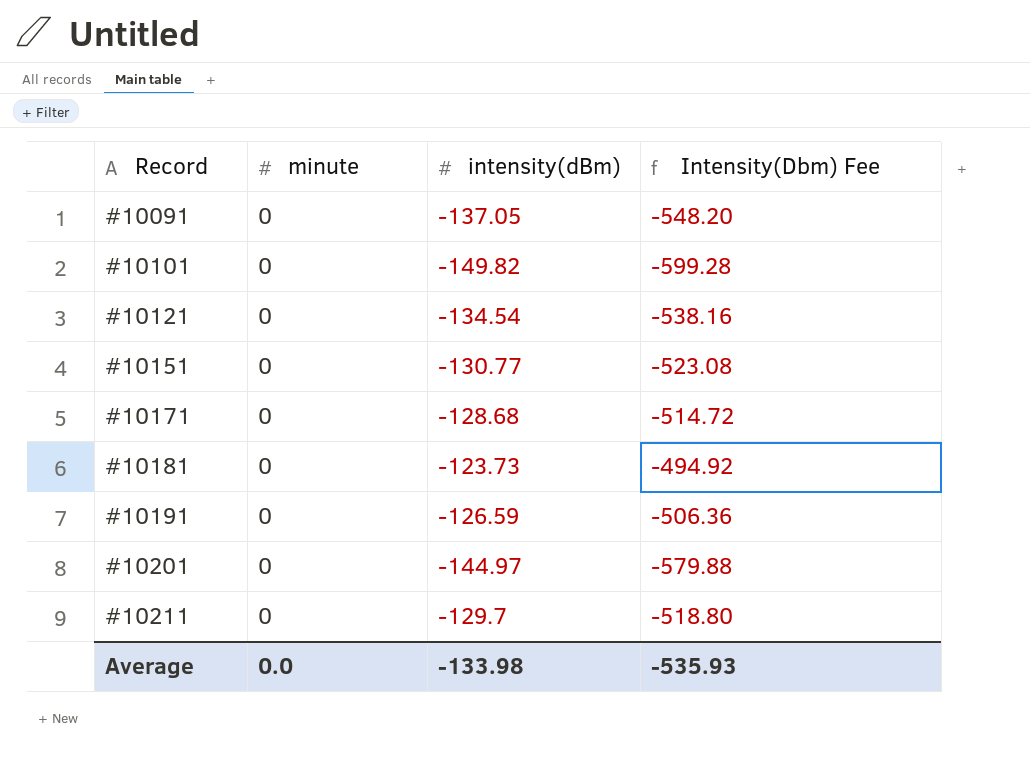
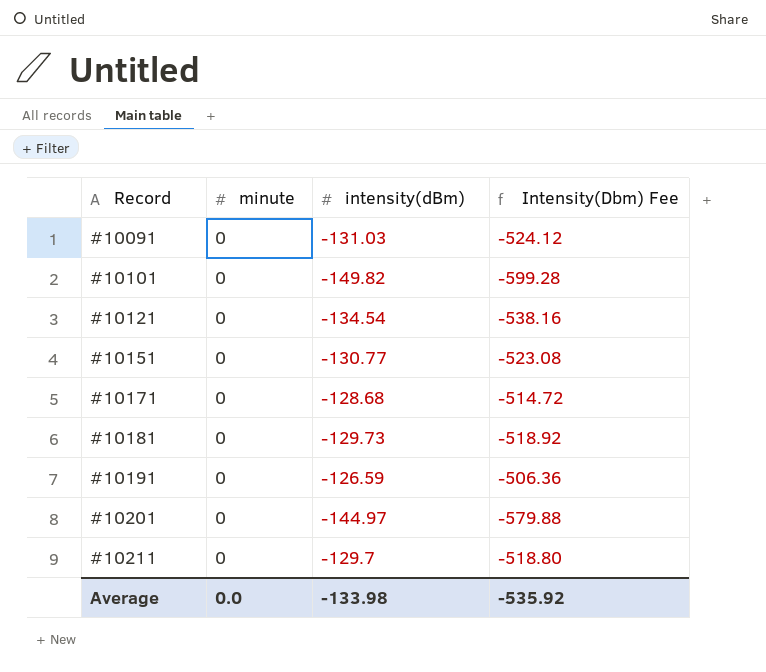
#10091 | intensity(dBm): -137.05 -> -131.03
#10091 | Intensity(Dbm) Fee: -548.20 -> -524.12
#10181 | intensity(dBm): -123.73 -> -129.73
#10181 | Intensity(Dbm) Fee: -494.92 -> -518.92
Average | Intensity(Dbm) Fee: -535.93 -> -535.92

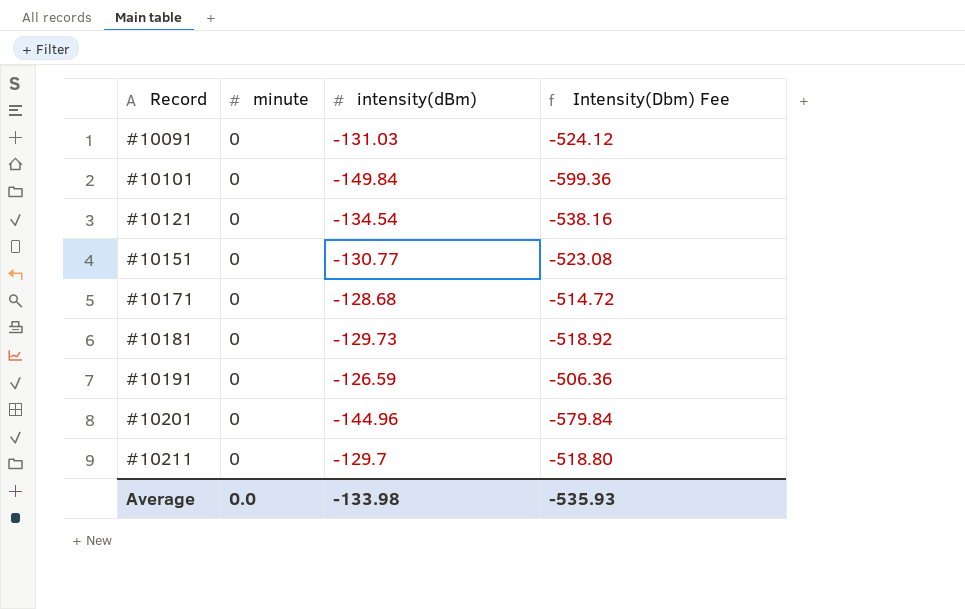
#10101 | intensity(dBm): -149.82 -> -149.84
#10101 | Intensity(Dbm) Fee: -599.28 -> -599.36
#10201 | intensity(dBm): -144.97 -> -144.96
#10201 | Intensity(Dbm) Fee: -579.88 -> -579.84
Average | Intensity(Dbm) Fee: -535.92 -> -535.93

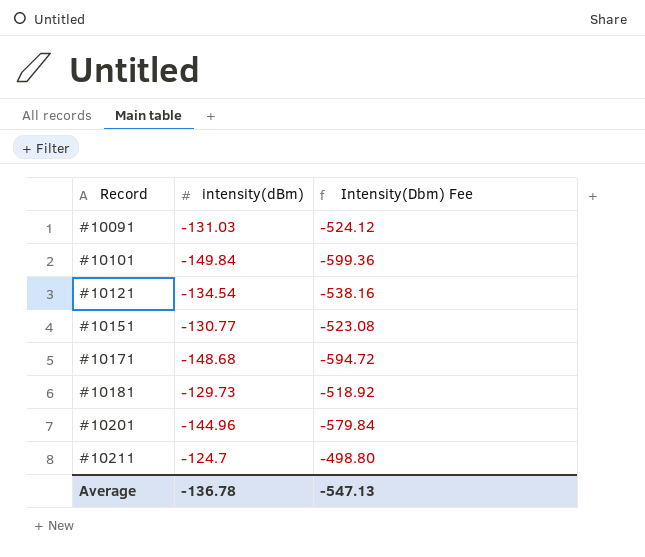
column minute | position: 2 -> none
row #10191: 0 | -126.59 | -506.36 -> none
#10171 | intensity(dBm): -128.68 -> -148.68
#10171 | Intensity(Dbm) Fee: -514.72 -> -594.72
#10211 | intensity(dBm): -129.7 -> -124.7
#10211 | Intensity(Dbm) Fee: -518.80 -> -498.80
Average | intensity(dBm): -133.98 -> -136.78
Average | Intensity(Dbm) Fee: -535.93 -> -547.13

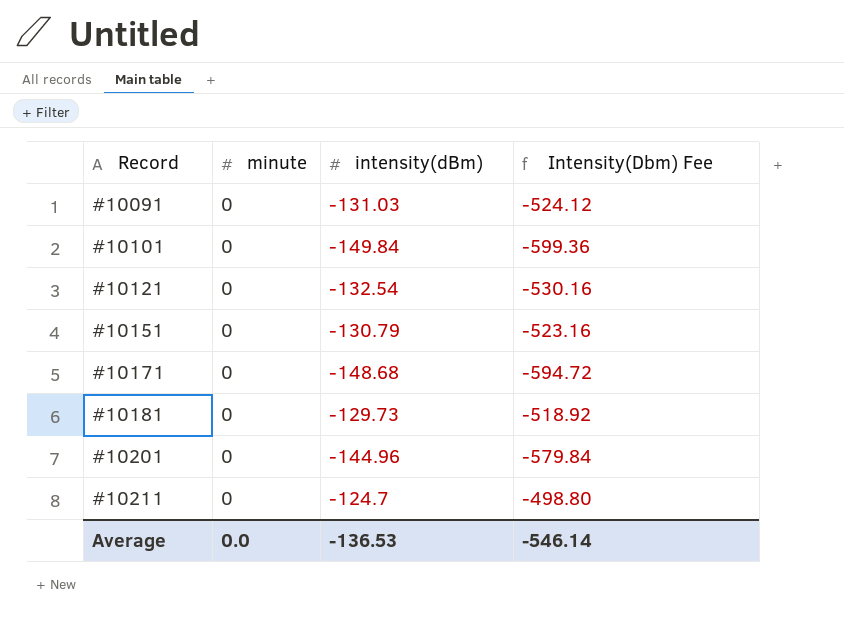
column minute | position: none -> 2
#10121 | intensity(dBm): -134.54 -> -132.54
#10121 | Intensity(Dbm) Fee: -538.16 -> -530.16
#10151 | intensity(dBm): -130.77 -> -130.79
#10151 | Intensity(Dbm) Fee: -523.08 -> -523.16
Average | intensity(dBm): -136.78 -> -136.53
Average | Intensity(Dbm) Fee: -547.13 -> -546.14

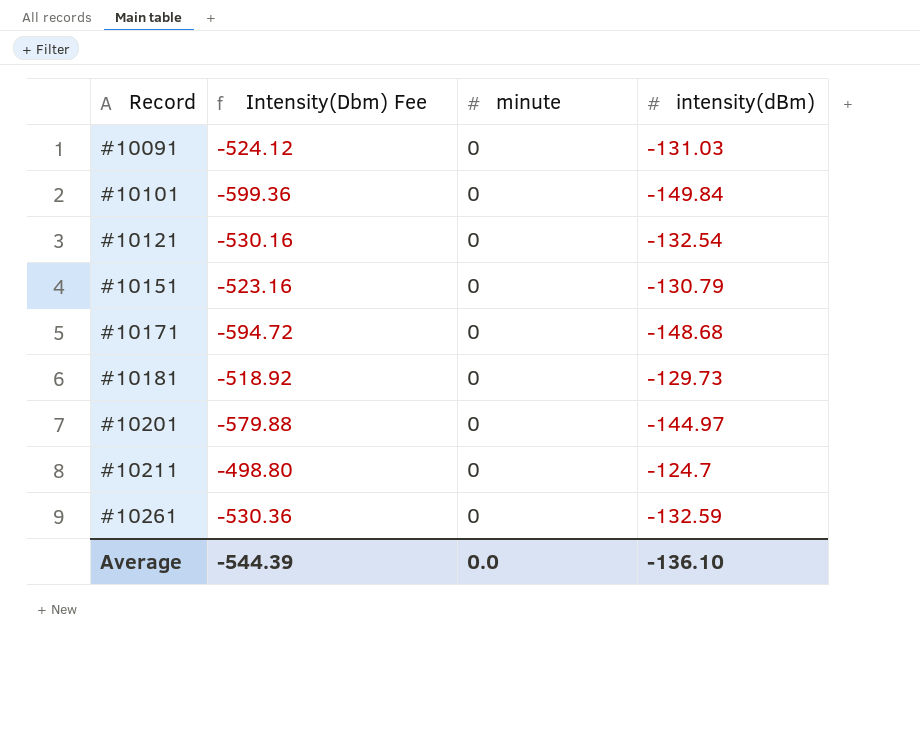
column Intensity(Dbm) Fee | position: 4 -> 2
#10201 | Intensity(Dbm) Fee: -579.84 -> -579.88
#10201 | intensity(dBm): -144.96 -> -144.97
row #10261: none -> -530.36 | 0 | -132.59
Average | Intensity(Dbm) Fee: -546.14 -> -544.39
Average | intensity(dBm): -136.53 -> -136.10

